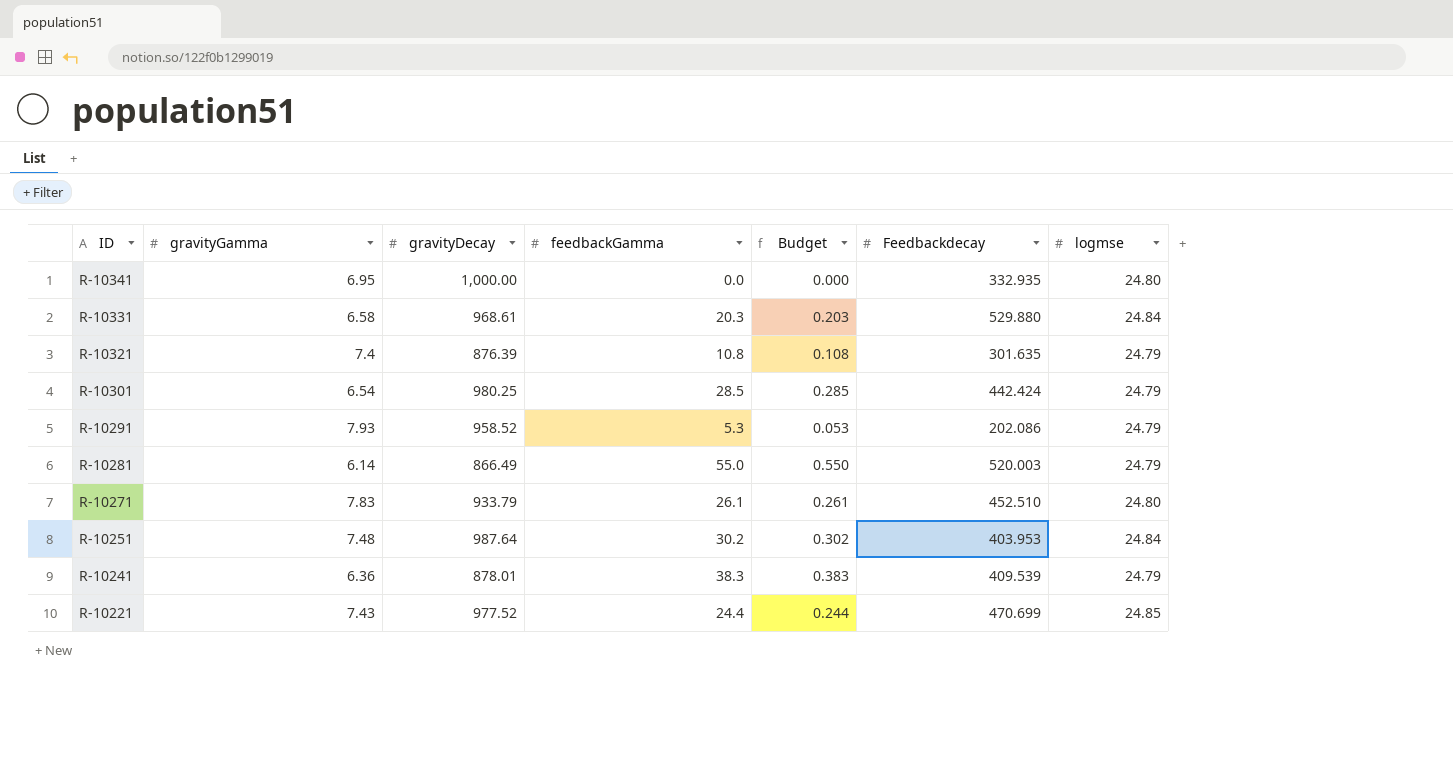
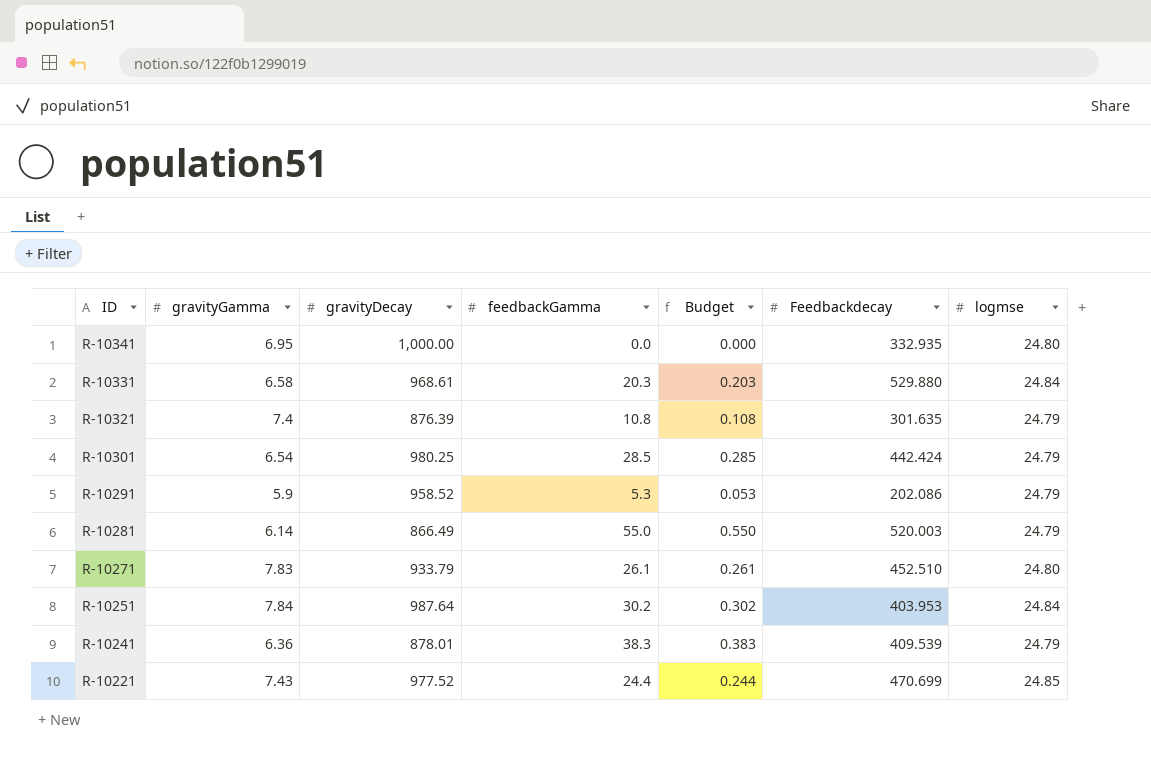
R-10291 | gravityGamma: 7.93 -> 5.9
R-10251 | gravityGamma: 7.48 -> 7.84

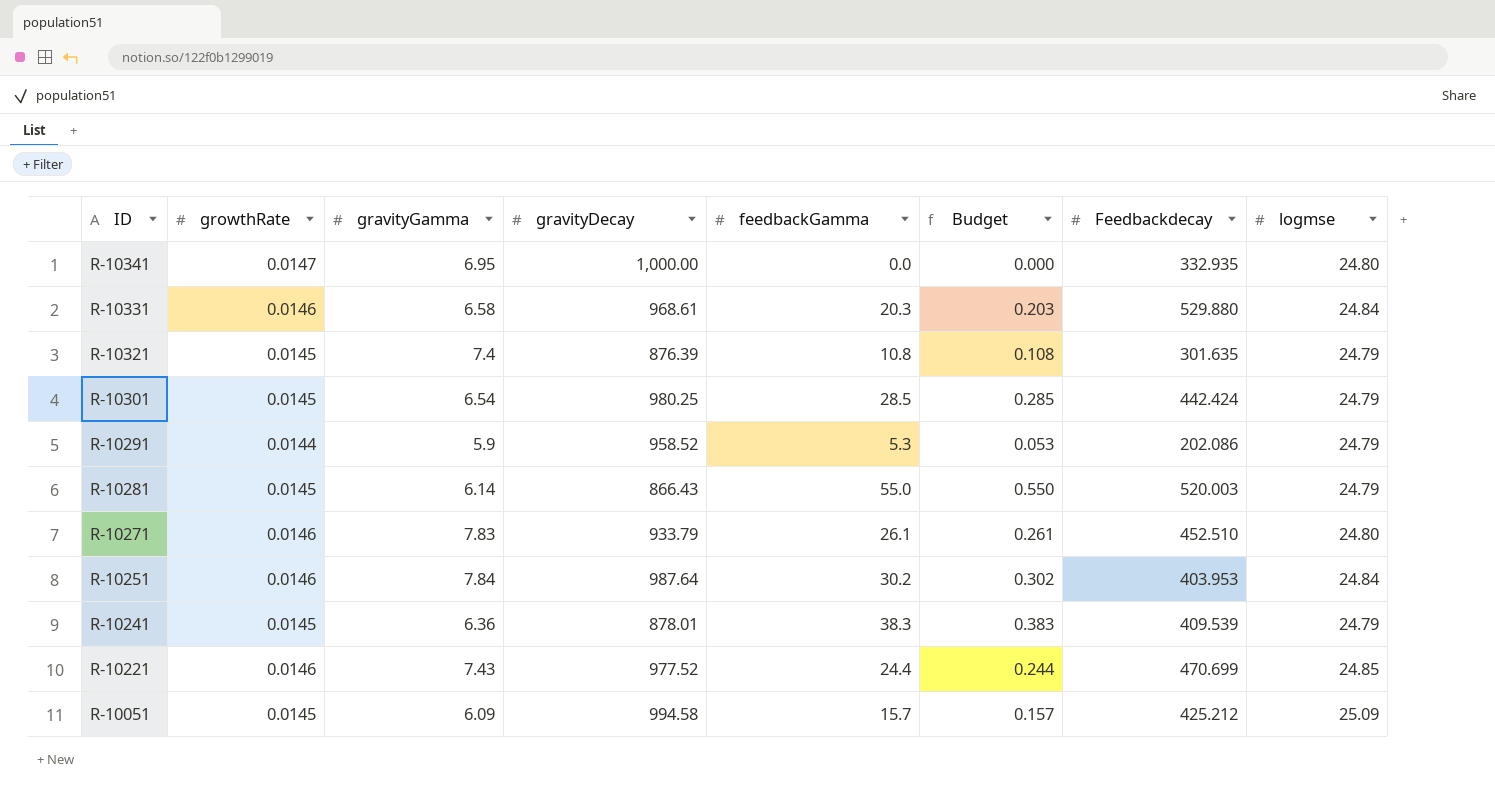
column growthRate | position: none -> 2
R-10281 | gravityDecay: 866.49 -> 866.43
row R-10051: none -> 0.0145 | 6.09 | 994.58 | 15.7 | 0.157 | 425.212 | 25.09

